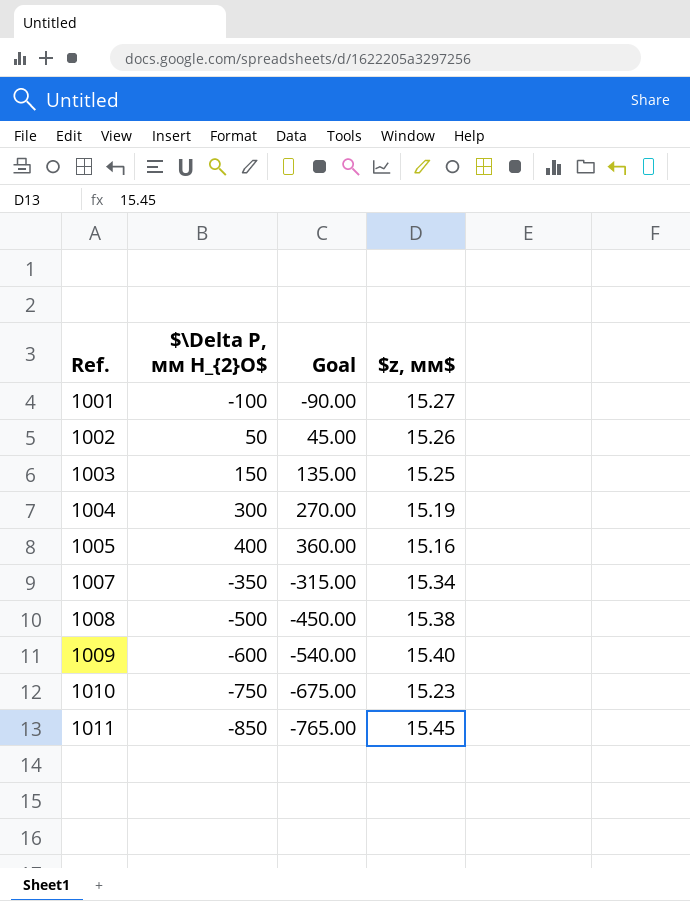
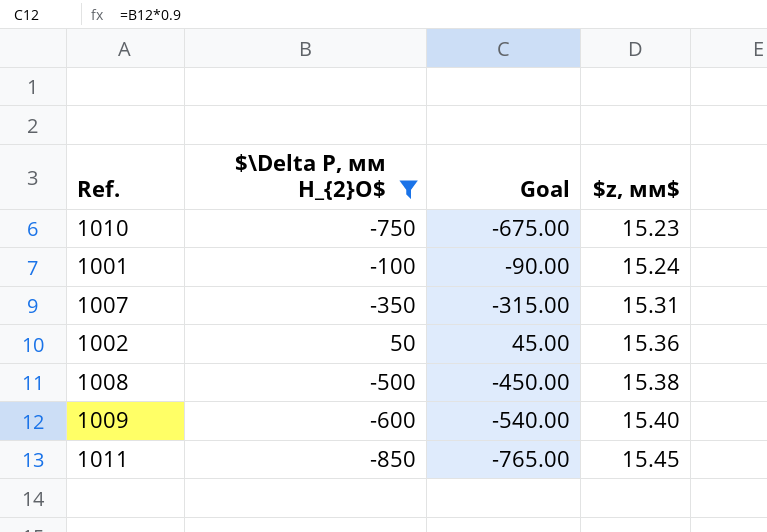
filter: none -> $\Delta P, мм H_{2}O$ <= 50
row order: Ref. ascending -> $z, мм$ ascending
1001 | $z, мм$: 15.27 -> 15.24
1007 | $z, мм$: 15.34 -> 15.31
1002 | $z, мм$: 15.26 -> 15.36

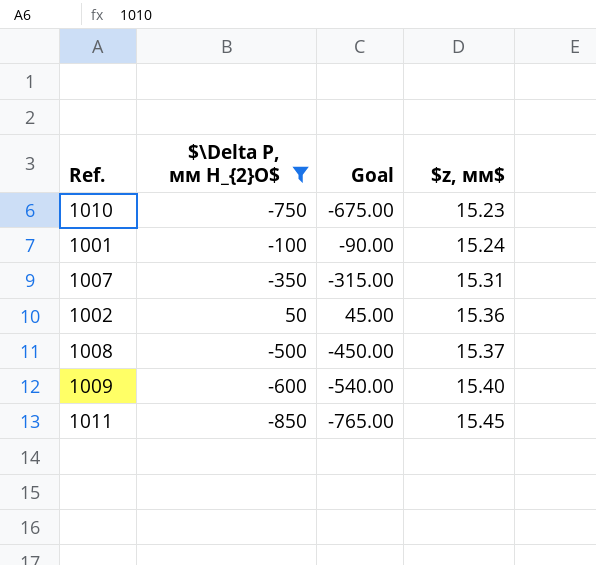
1008 | $z, мм$: 15.38 -> 15.37

